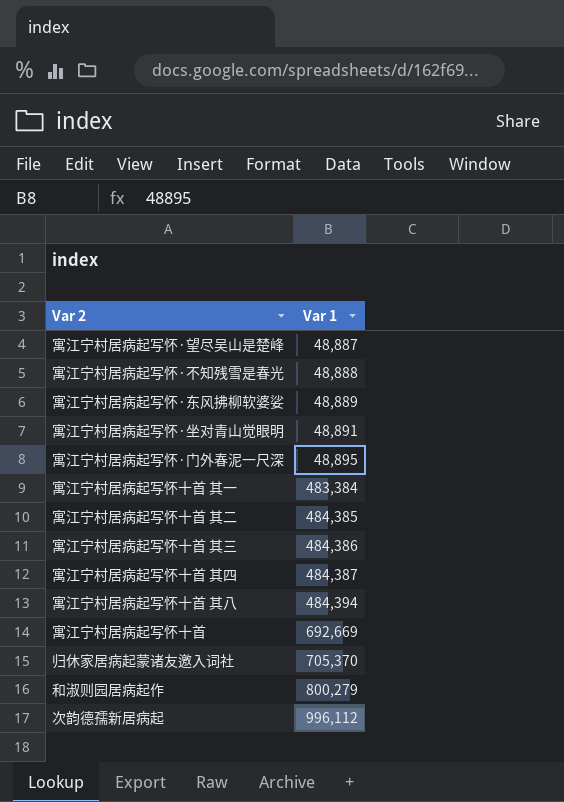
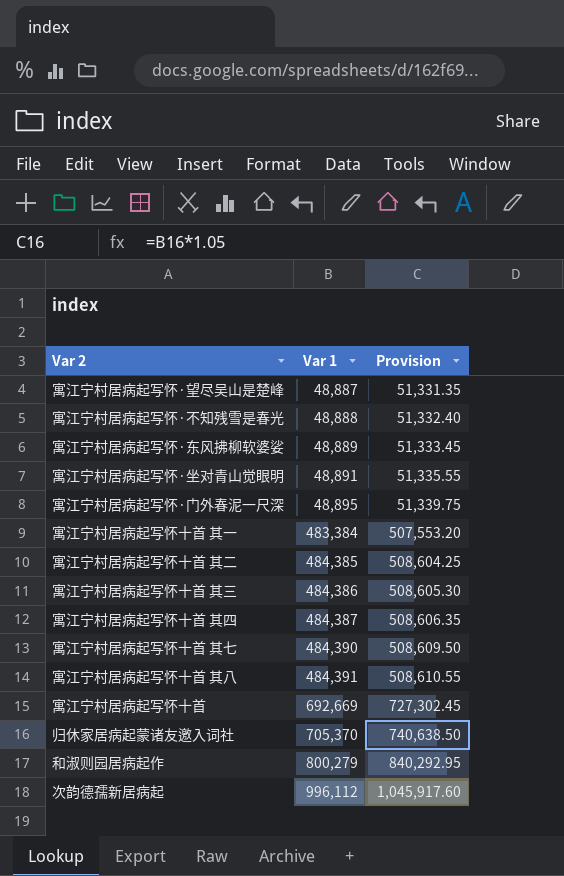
column Provision | formula: none -> [Var 1] * 1.05
row 寓江宁村居病起写怀十首 其七: none -> 484,390 | 508,609.50
寓江宁村居病起写怀十首 其八 | Var 1: 484,394 -> 484,391

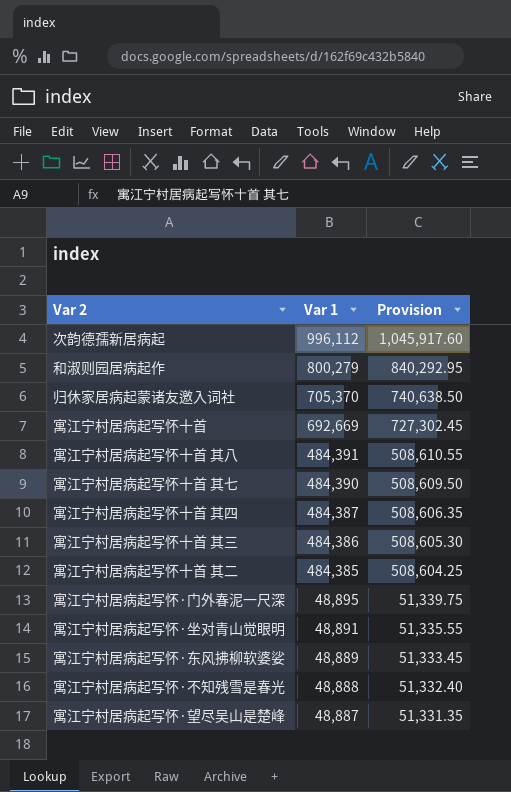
row order: Var 1 ascending -> Var 1 descending
row 寓江宁村居病起写怀十首 其一: 483,384 | 507,553.20 -> none

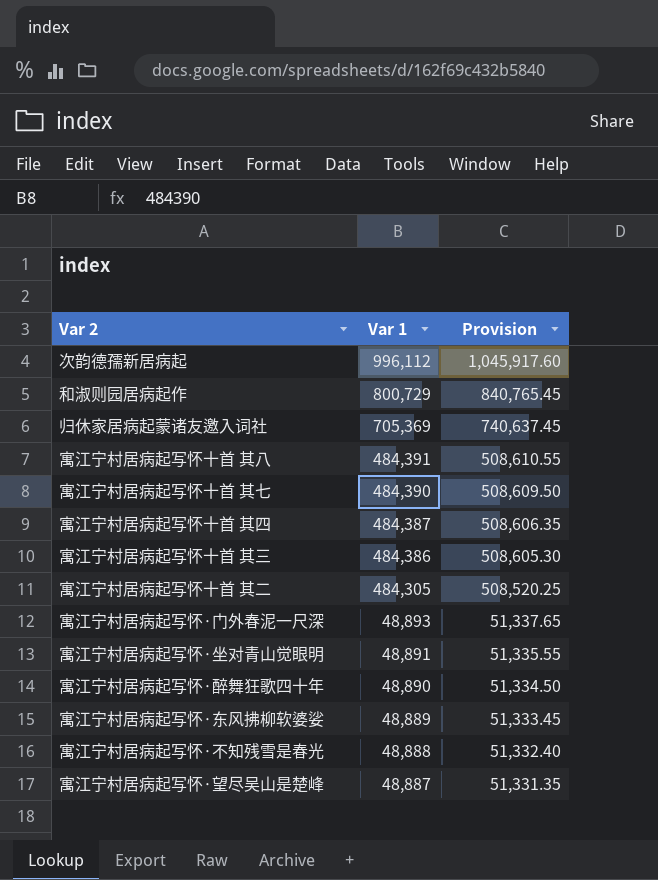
row 寓江宁村居病起写怀十首: 692,669 | 727,302.45 -> none
和淑则园居病起作 | Var 1: 800,279 -> 800,729
和淑则园居病起作 | Provision: 840,292.95 -> 840,765.45
归休家居病起蒙诸友邀入词社 | Var 1: 705,370 -> 705,369
归休家居病起蒙诸友邀入词社 | Provision: 740,638.50 -> 740,637.45
寓江宁村居病起写怀十首 其二 | Var 1: 484,385 -> 484,305
寓江宁村居病起写怀十首 其二 | Provision: 508,604.25 -> 508,520.25
寓江宁村居病起写怀·门外春泥一尺深 | Var 1: 48,895 -> 48,893
寓江宁村居病起写怀·门外春泥一尺深 | Provision: 51,339.75 -> 51,337.65
row 寓江宁村居病起写怀·醉舞狂歌四十年: none -> 48,890 | 51,334.50

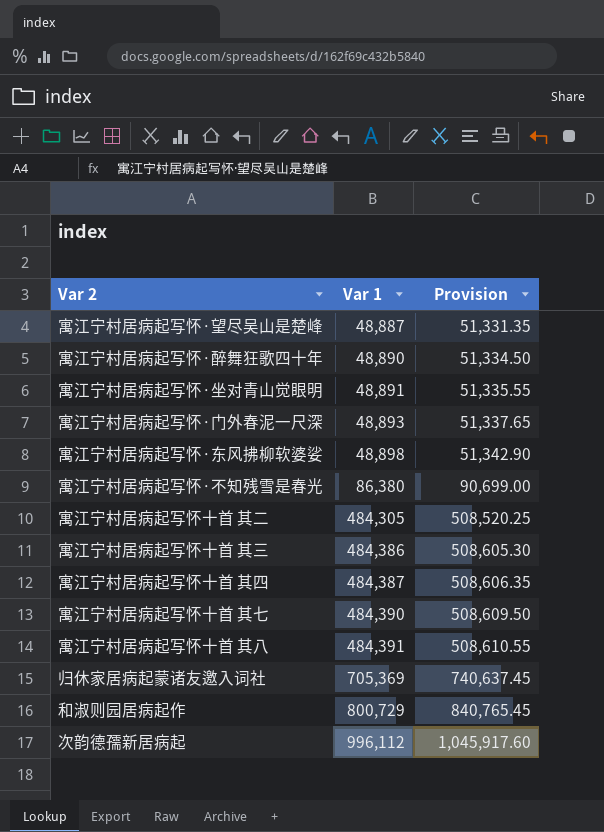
row order: Var 1 descending -> Var 1 ascending
寓江宁村居病起写怀·东风拂柳软婆娑 | Var 1: 48,889 -> 48,898
寓江宁村居病起写怀·东风拂柳软婆娑 | Provision: 51,333.45 -> 51,342.90
寓江宁村居病起写怀·不知残雪是春光 | Var 1: 48,888 -> 86,380
寓江宁村居病起写怀·不知残雪是春光 | Provision: 51,332.40 -> 90,699.00

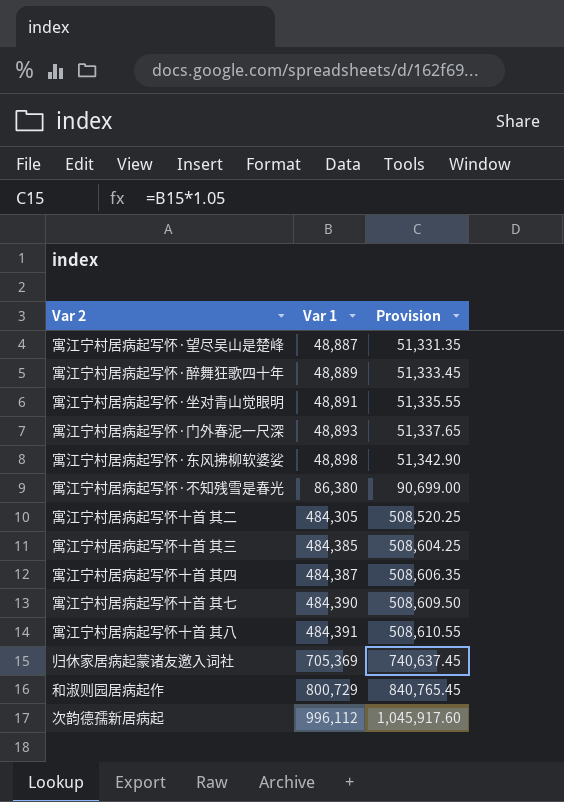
寓江宁村居病起写怀·醉舞狂歌四十年 | Var 1: 48,890 -> 48,889
寓江宁村居病起写怀·醉舞狂歌四十年 | Provision: 51,334.50 -> 51,333.45
寓江宁村居病起写怀十首 其三 | Var 1: 484,386 -> 484,385
寓江宁村居病起写怀十首 其三 | Provision: 508,605.30 -> 508,604.25

